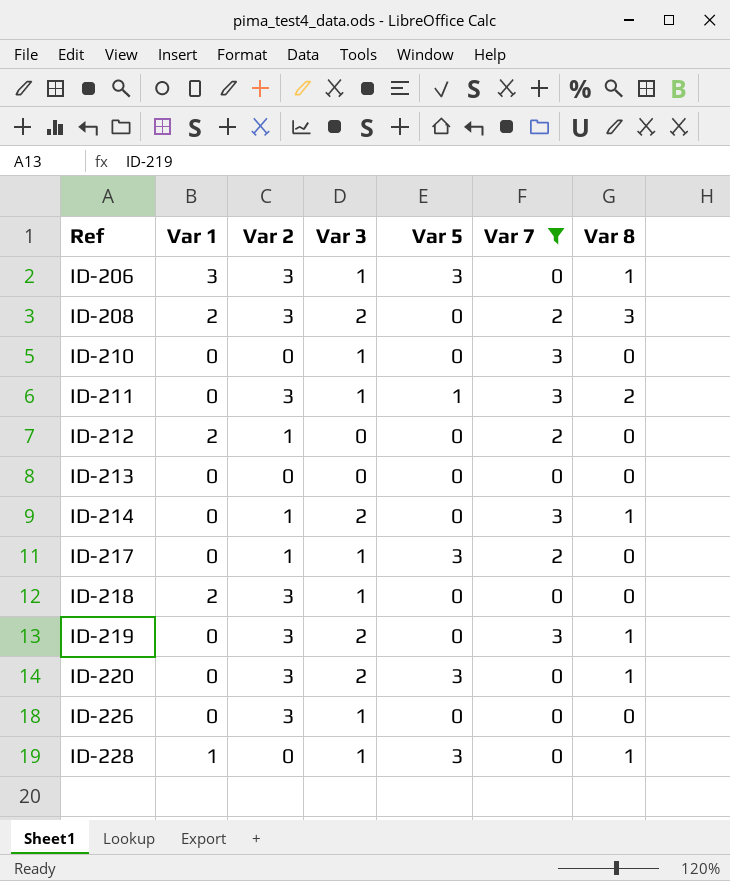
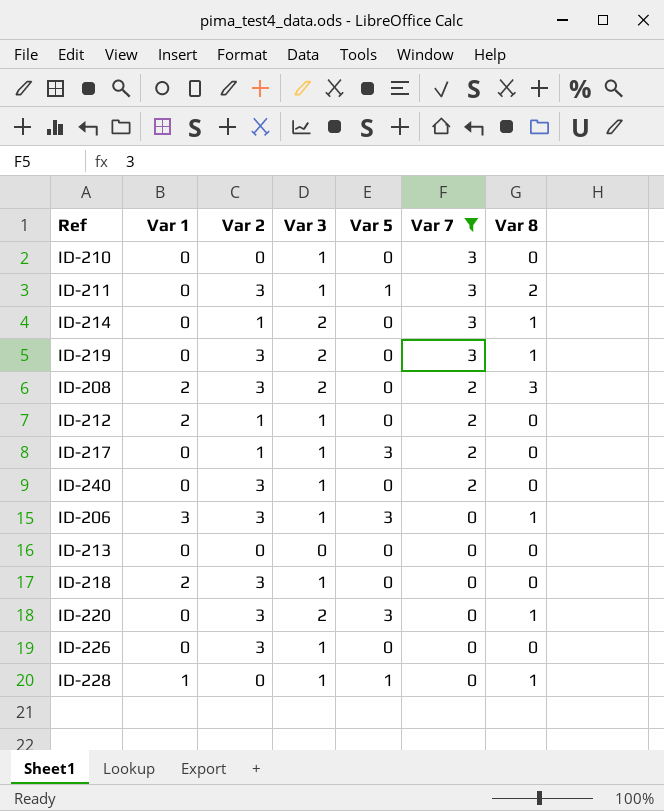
row order: Ref ascending -> Var 7 descending
ID-212 | Var 3: 0 -> 1
row ID-240: none -> 0 | 3 | 1 | 0 | 2 | 0
ID-228 | Var 5: 3 -> 1

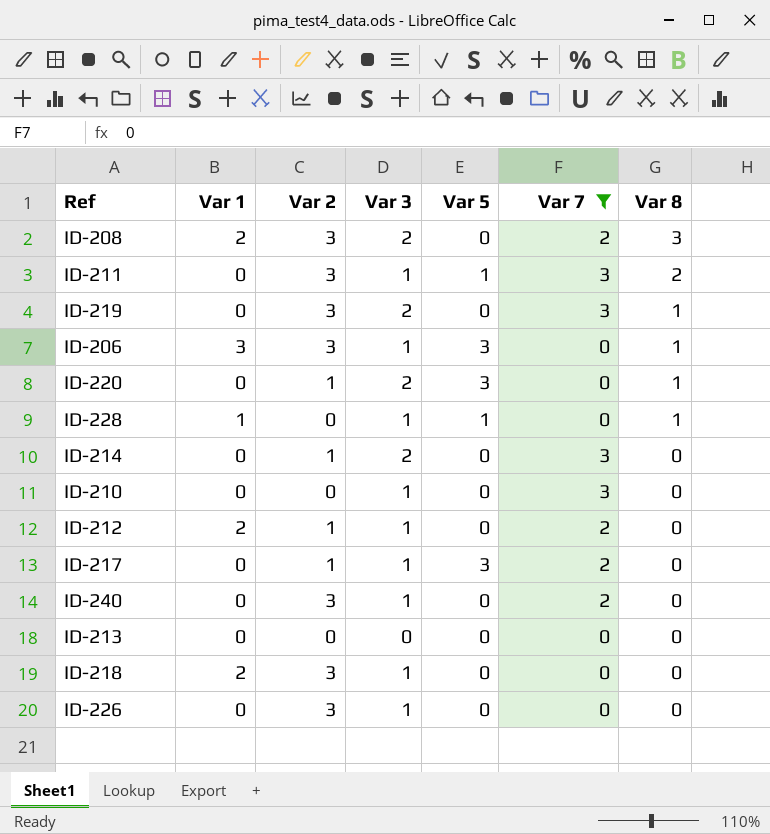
row order: Var 7 descending -> Var 8 descending
ID-220 | Var 2: 3 -> 1
ID-214 | Var 8: 1 -> 0

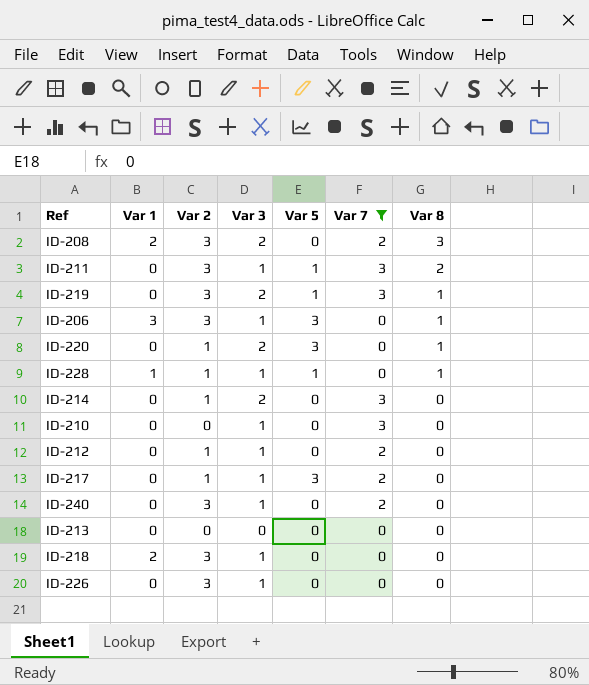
ID-219 | Var 5: 0 -> 1
ID-228 | Var 2: 0 -> 1
ID-212 | Var 1: 2 -> 0

